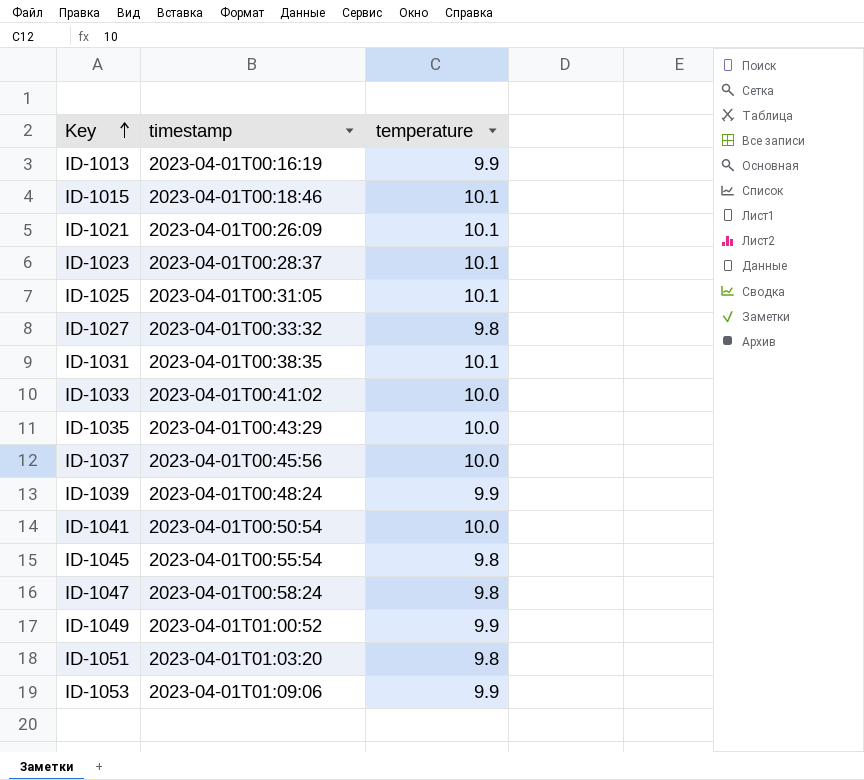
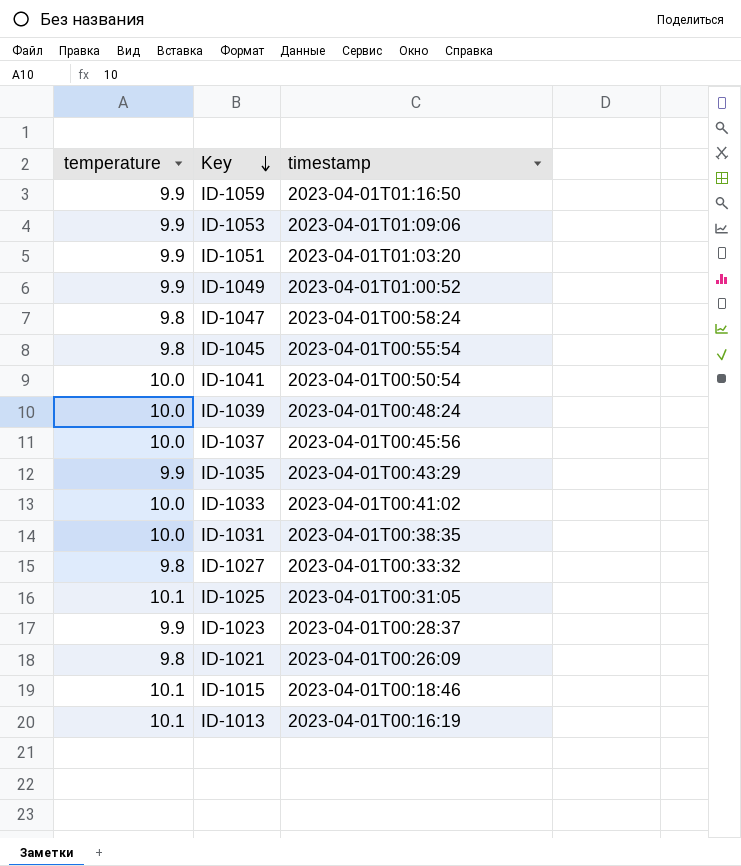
row order: Key ascending -> Key descending
column temperature | position: 3 -> 1
row ID-1059: none -> 9.9 | 2023-04-01T01:16:50
ID-1051 | temperature: 9.8 -> 9.9
ID-1039 | temperature: 9.9 -> 10.0
ID-1035 | temperature: 10.0 -> 9.9
ID-1031 | temperature: 10.1 -> 10.0
ID-1023 | temperature: 10.1 -> 9.9
ID-1021 | temperature: 10.1 -> 9.8
ID-1013 | temperature: 9.9 -> 10.1

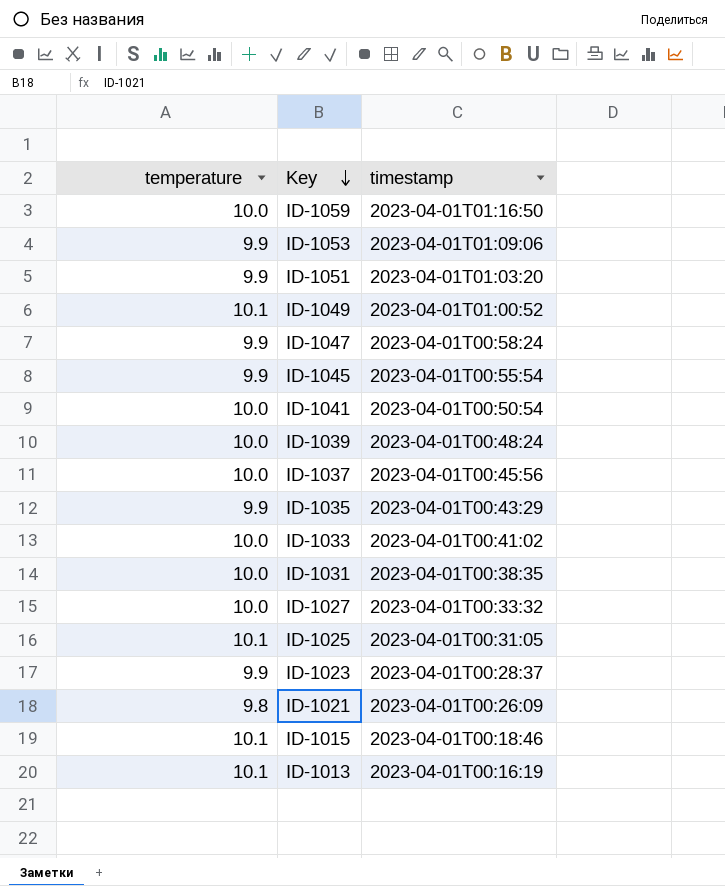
ID-1059 | temperature: 9.9 -> 10.0
ID-1049 | temperature: 9.9 -> 10.1
ID-1047 | temperature: 9.8 -> 9.9
ID-1045 | temperature: 9.8 -> 9.9
ID-1027 | temperature: 9.8 -> 10.0

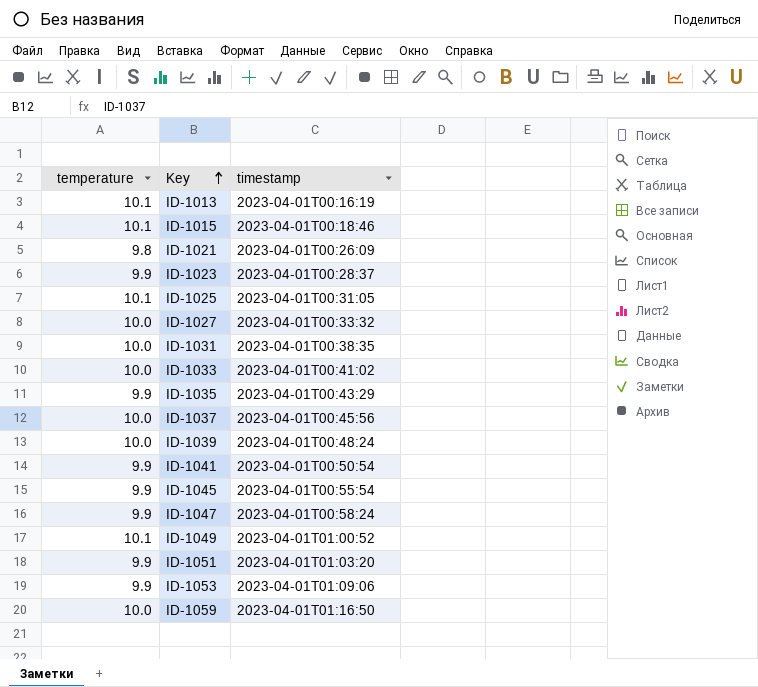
row order: Key descending -> Key ascending
ID-1041 | temperature: 10.0 -> 9.9

